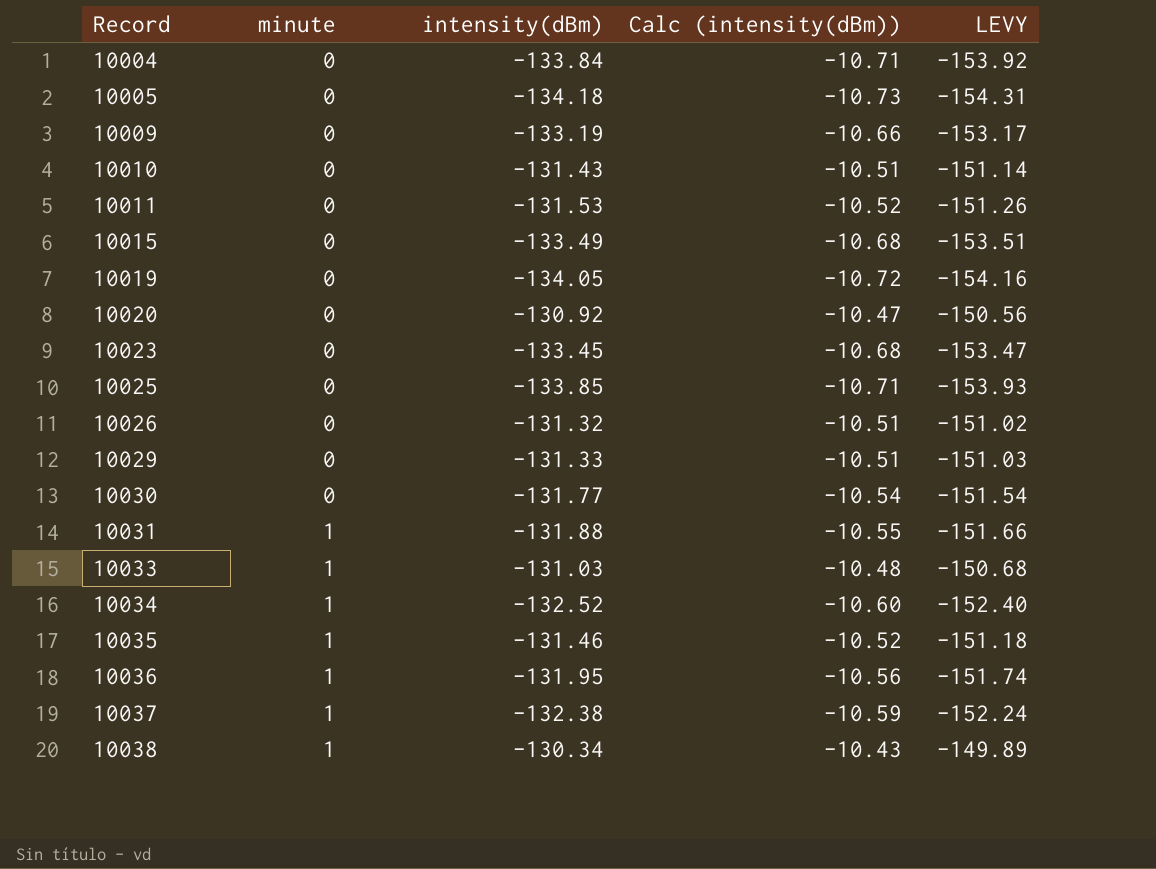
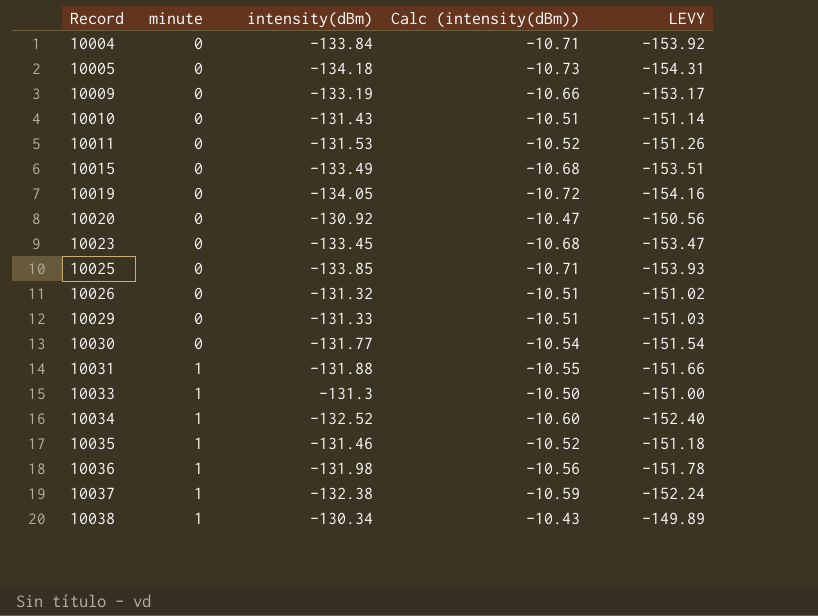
10033 | intensity(dBm): -131.03 -> -131.3
10033 | Calc (intensity(dBm)): -10.48 -> -10.50
10033 | LEVY: -150.68 -> -151.00
10036 | intensity(dBm): -131.95 -> -131.98
10036 | LEVY: -151.74 -> -151.78

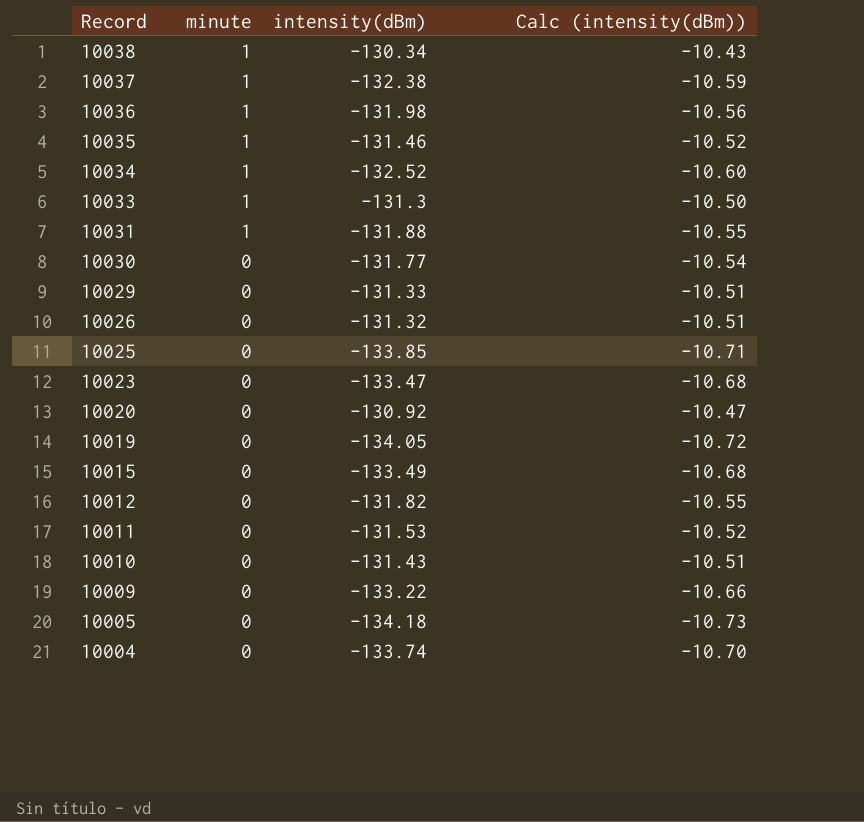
row order: Record ascending -> Record descending
column LEVY | formula: [intensity(dBm)] * 1.15 -> none
10023 | intensity(dBm): -133.45 -> -133.47
row 10012: none -> 0 | -131.82 | -10.55
10009 | intensity(dBm): -133.19 -> -133.22
10004 | intensity(dBm): -133.84 -> -133.74
10004 | Calc (intensity(dBm)): -10.71 -> -10.70

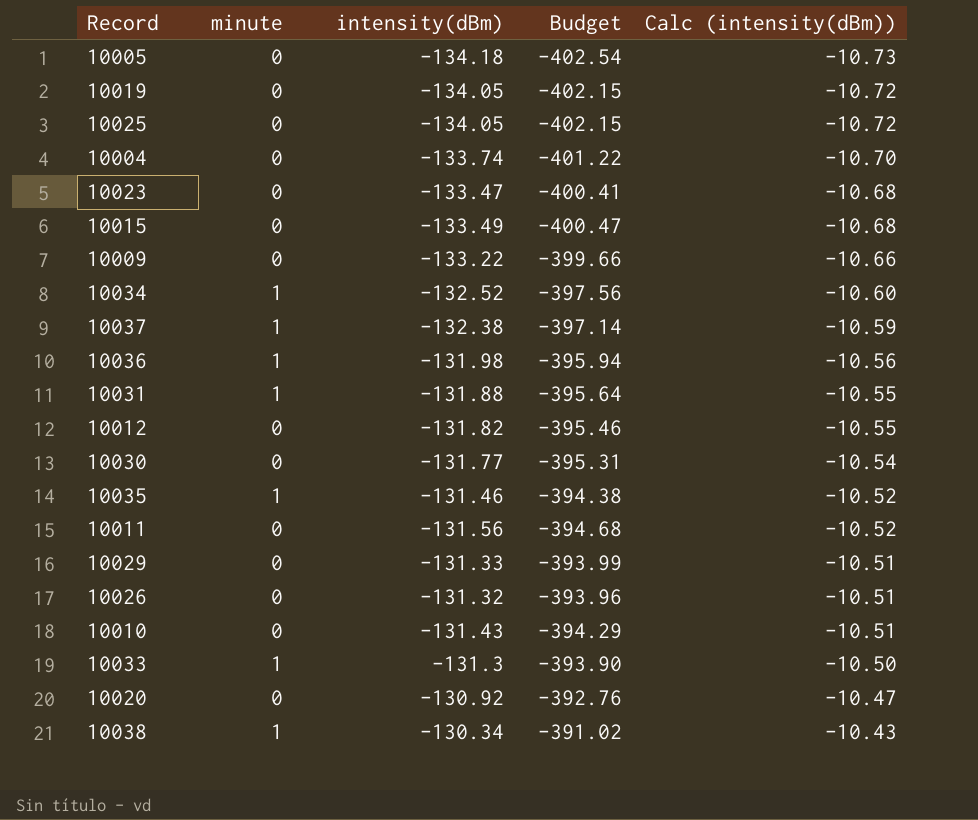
row order: Record descending -> Calc (intensity(dBm)) ascending
column Budget | formula: none -> [intensity(dBm)] * 3
10025 | intensity(dBm): -133.85 -> -134.05
10025 | Calc (intensity(dBm)): -10.71 -> -10.72
10011 | intensity(dBm): -131.53 -> -131.56

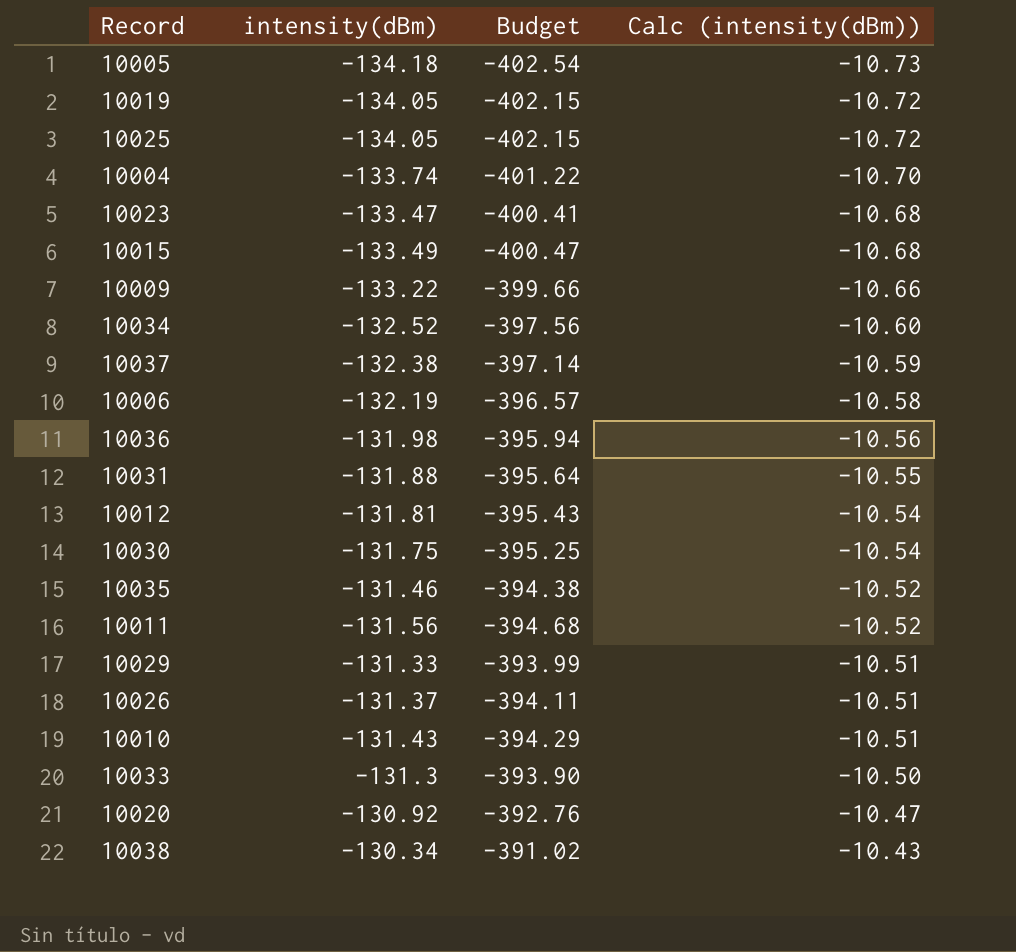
column minute | position: 2 -> none
row 10006: none -> -132.19 | -396.57 | -10.58
10012 | intensity(dBm): -131.82 -> -131.81
10012 | Budget: -395.46 -> -395.43
10012 | Calc (intensity(dBm)): -10.55 -> -10.54
10030 | intensity(dBm): -131.77 -> -131.75
10030 | Budget: -395.31 -> -395.25
10026 | intensity(dBm): -131.32 -> -131.37
10026 | Budget: -393.96 -> -394.11

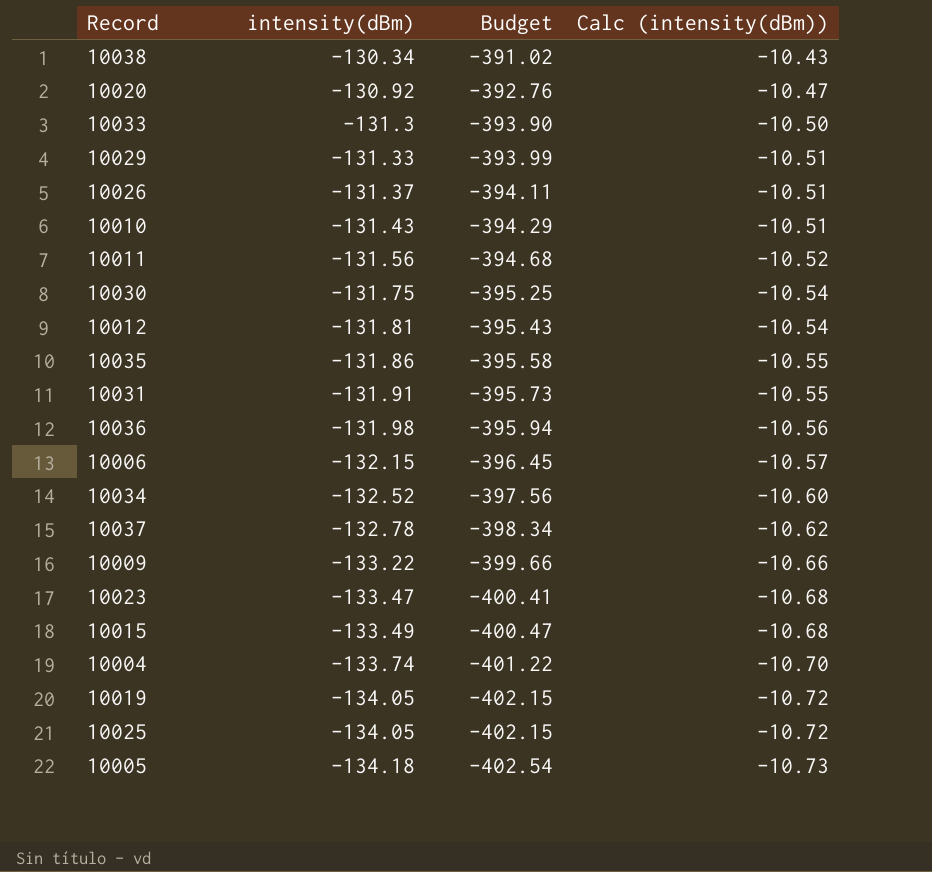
row order: Calc (intensity(dBm)) ascending -> intensity(dBm) descending
10035 | intensity(dBm): -131.46 -> -131.86
10035 | Budget: -394.38 -> -395.58
10035 | Calc (intensity(dBm)): -10.52 -> -10.55
10031 | intensity(dBm): -131.88 -> -131.91
10031 | Budget: -395.64 -> -395.73
10006 | intensity(dBm): -132.19 -> -132.15
10006 | Budget: -396.57 -> -396.45
10006 | Calc (intensity(dBm)): -10.58 -> -10.57
10037 | intensity(dBm): -132.38 -> -132.78
10037 | Budget: -397.14 -> -398.34
10037 | Calc (intensity(dBm)): -10.59 -> -10.62

